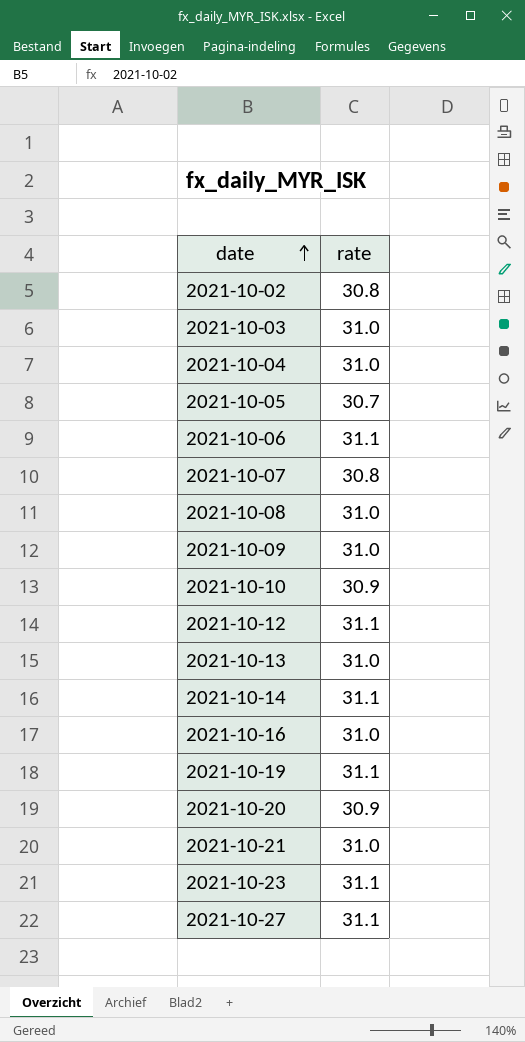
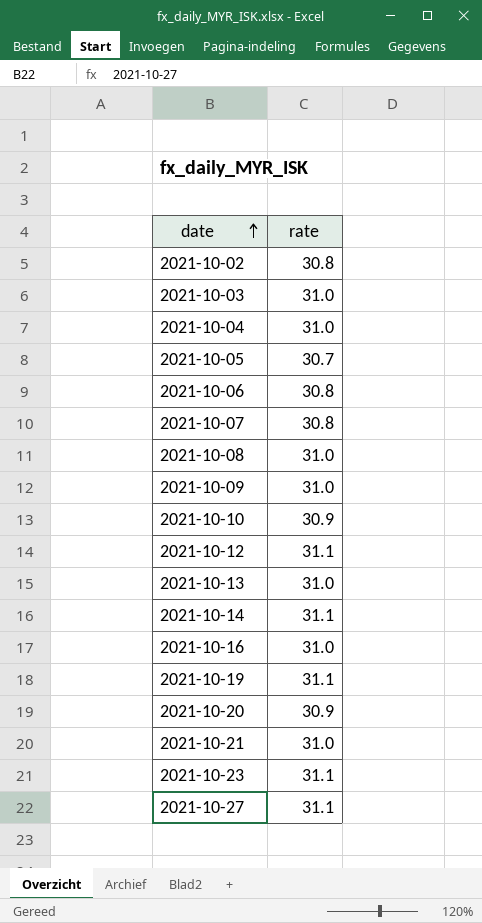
2021-10-06 | rate: 31.1 -> 30.8

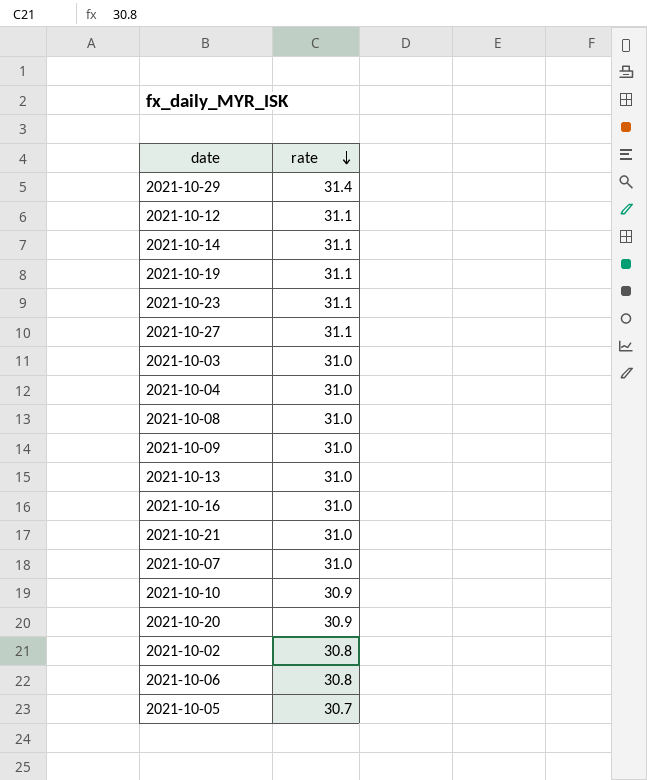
row order: date ascending -> rate descending
row 2021-10-29: none -> 31.4
2021-10-07 | rate: 30.8 -> 31.0

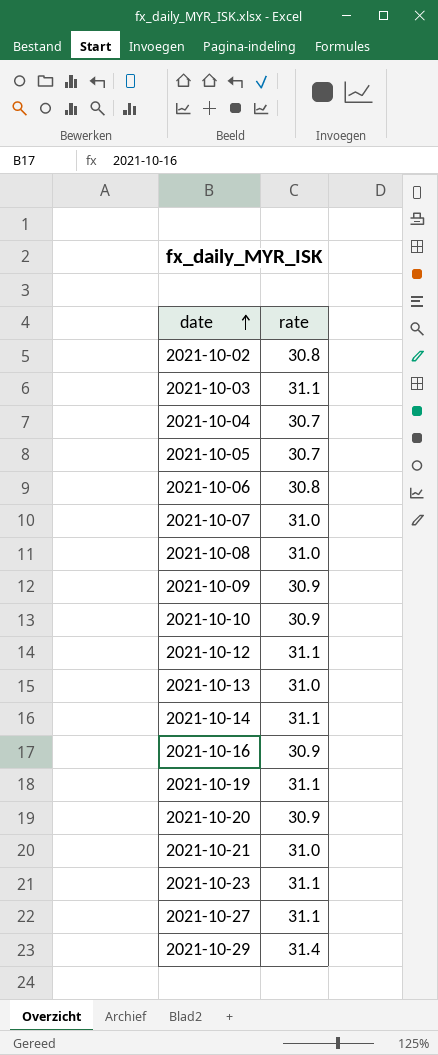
row order: rate descending -> date ascending
2021-10-03 | rate: 31.0 -> 31.1
2021-10-04 | rate: 31.0 -> 30.7
2021-10-09 | rate: 31.0 -> 30.9
2021-10-16 | rate: 31.0 -> 30.9

